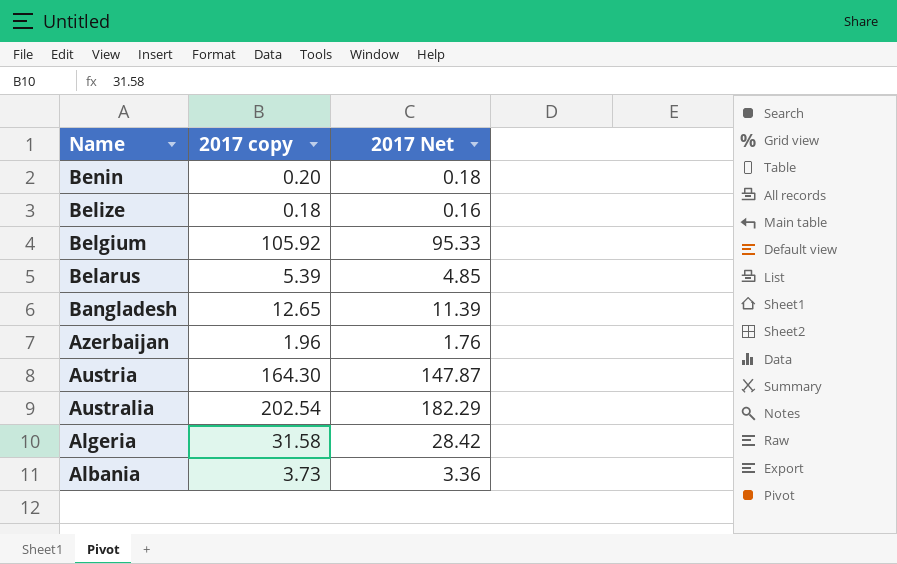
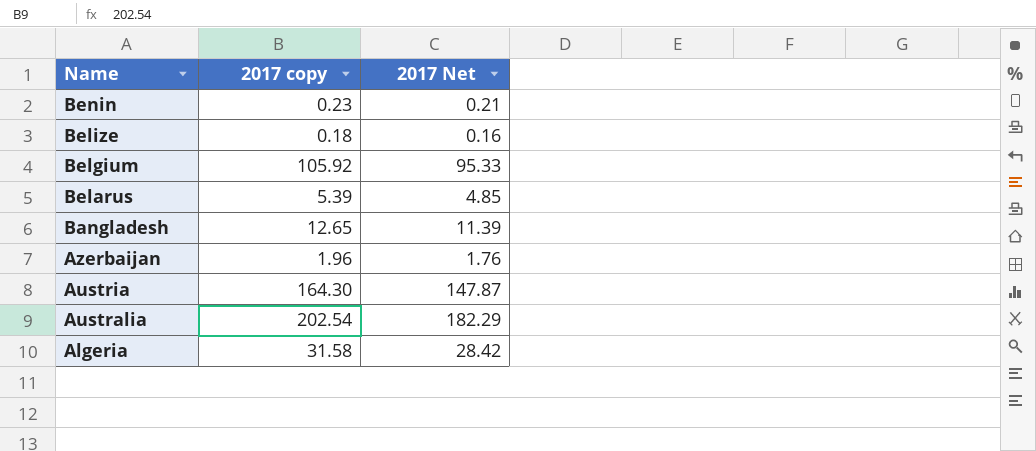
row Albania: 3.73 | 3.36 -> none
Benin | 2017 copy: 0.20 -> 0.23
Benin | 2017 Net: 0.18 -> 0.21

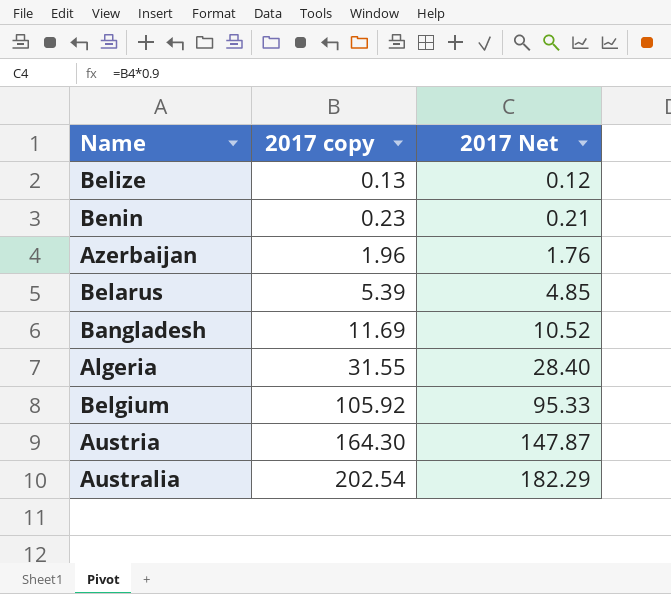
row order: Name descending -> 2017 copy ascending
Belize | 2017 copy: 0.18 -> 0.13
Belize | 2017 Net: 0.16 -> 0.12
Bangladesh | 2017 copy: 12.65 -> 11.69
Bangladesh | 2017 Net: 11.39 -> 10.52
Algeria | 2017 copy: 31.58 -> 31.55
Algeria | 2017 Net: 28.42 -> 28.40

